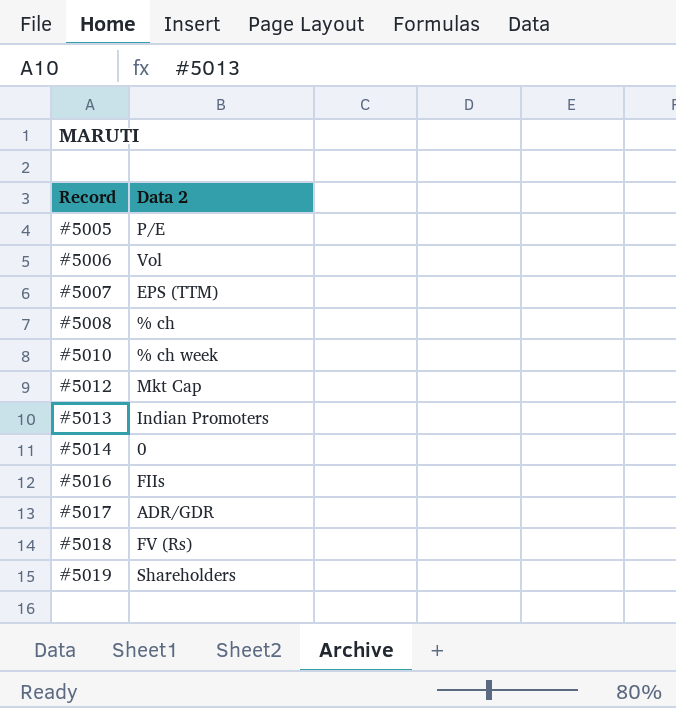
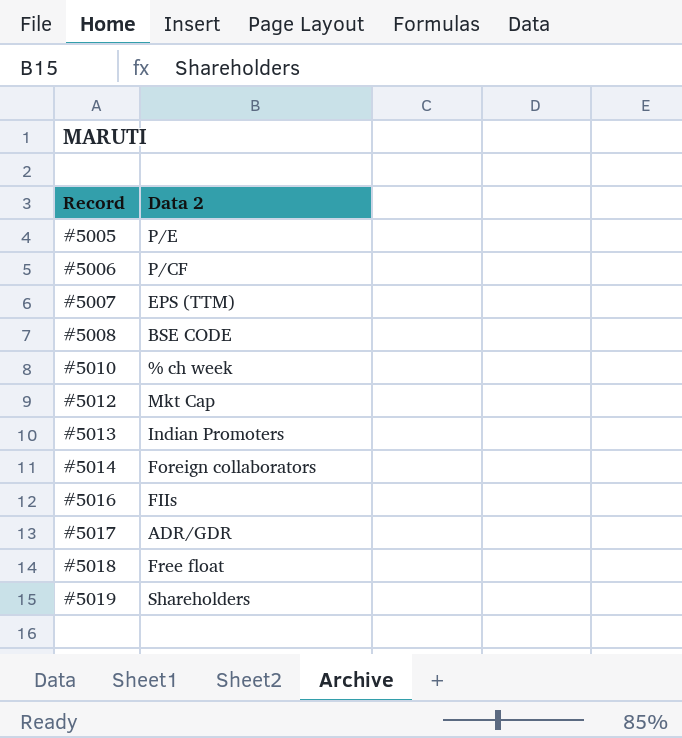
#5006 | Data 2: Vol -> P/CF
#5008 | Data 2: % ch -> BSE CODE
#5014 | Data 2: 0 -> Foreign collaborators
#5018 | Data 2: FV (Rs) -> Free float

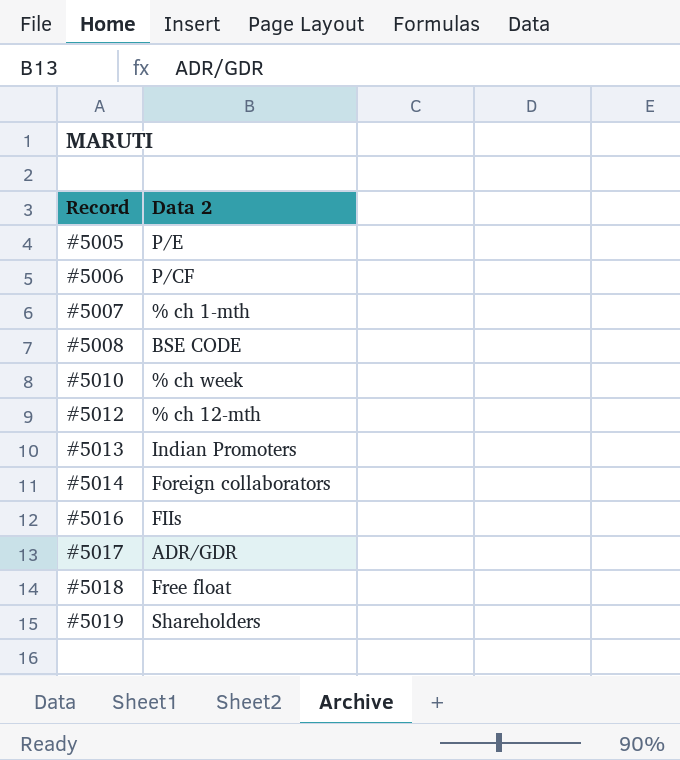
#5007 | Data 2: EPS (TTM) -> % ch 1-mth
#5012 | Data 2: Mkt Cap -> % ch 12-mth

